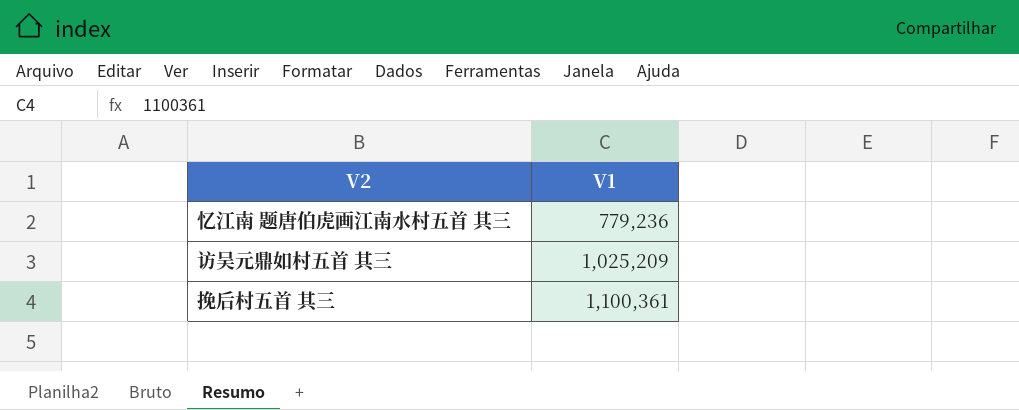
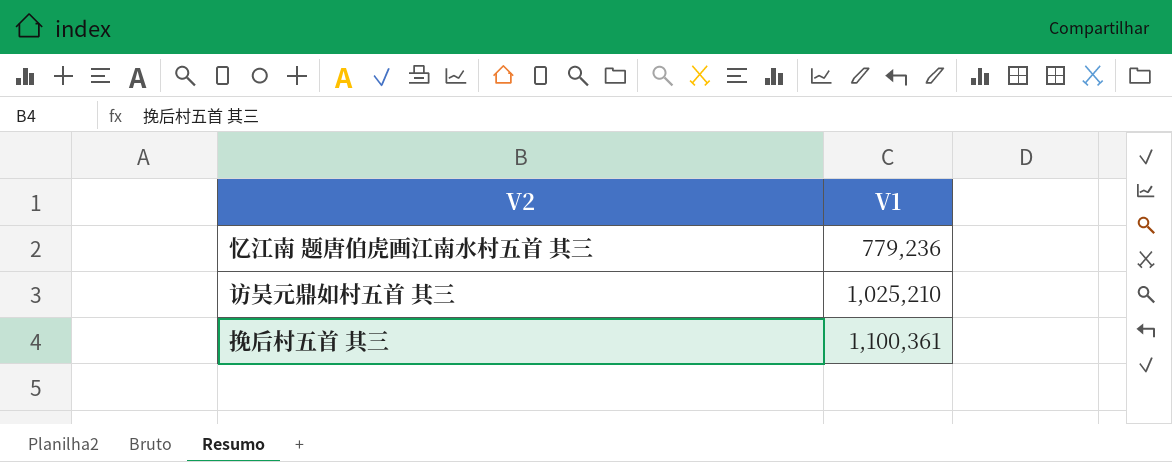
访吴元鼎如村五首 其三 | V1: 1,025,209 -> 1,025,210

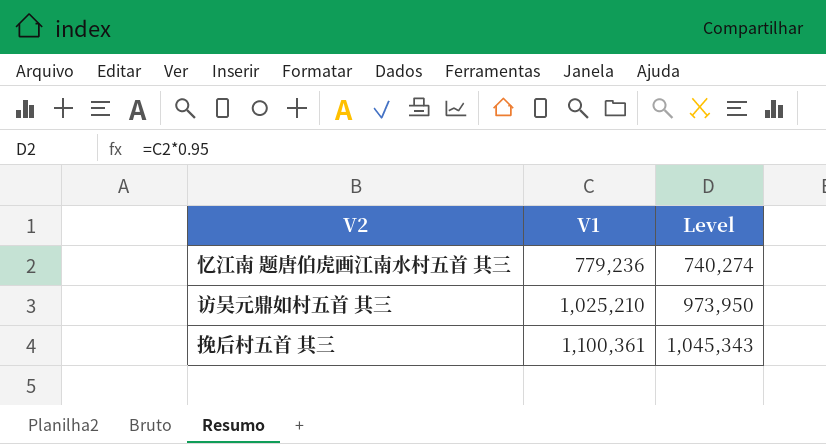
column Level | formula: none -> [V1] * 0.95

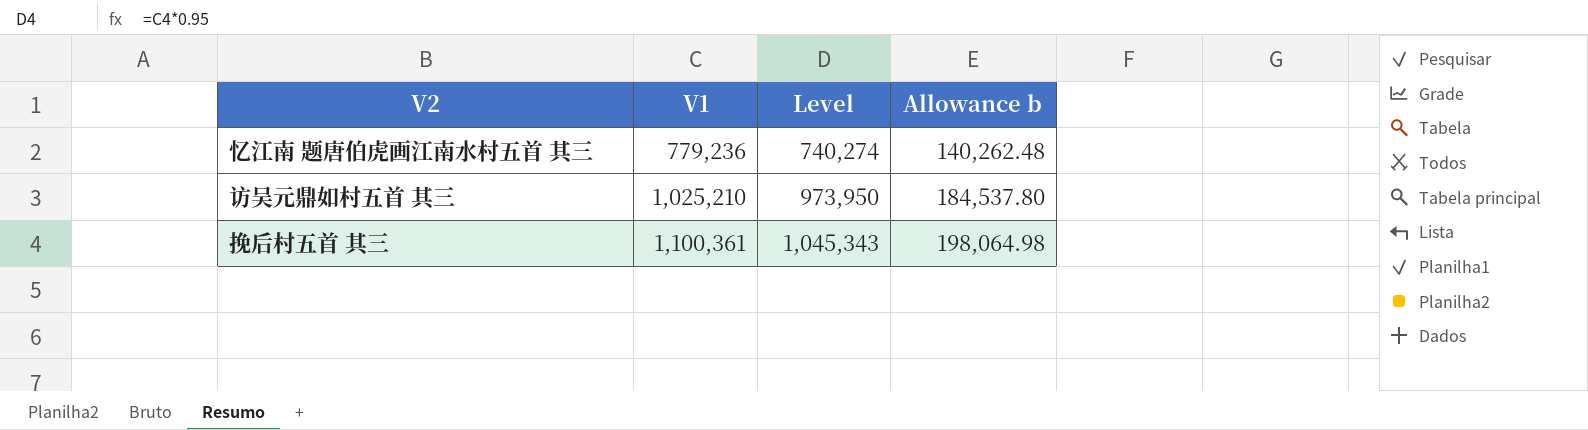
column Allowance b | formula: none -> [V1] * 0.18

